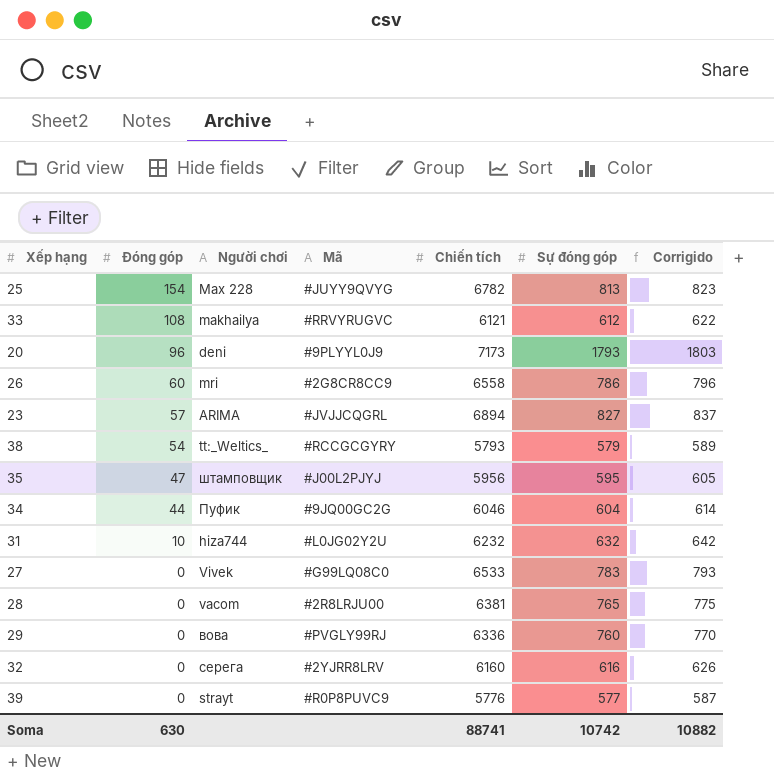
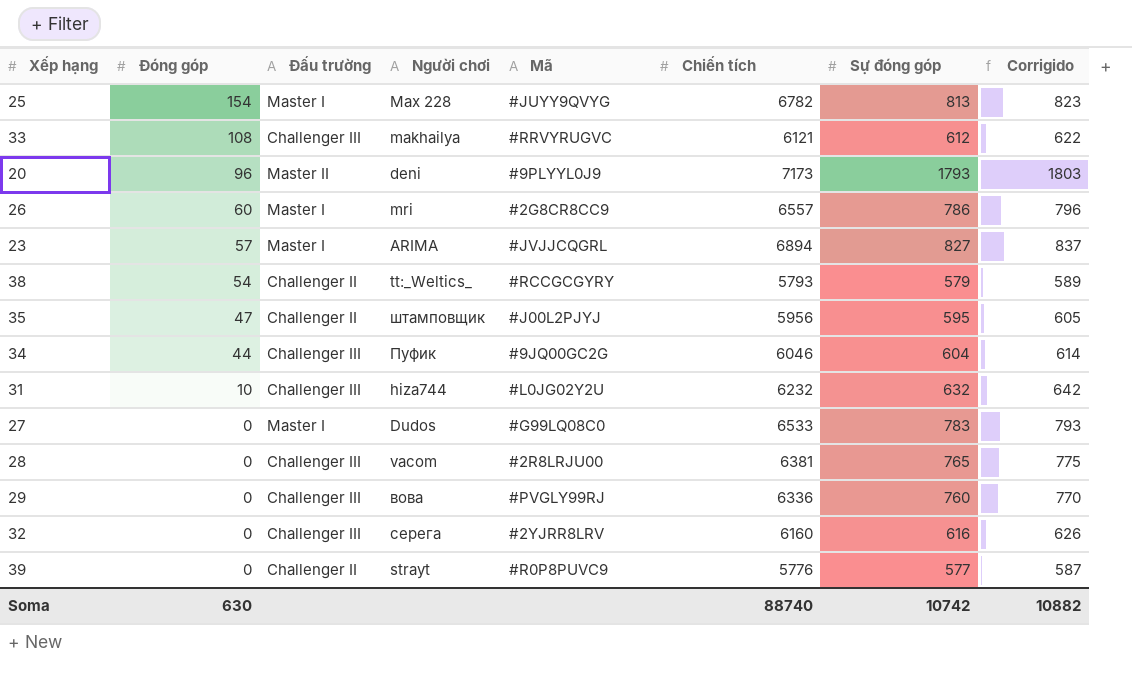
column Đấu trường | position: none -> 3
26 | Chiến tích: 6558 -> 6557
27 | Người chơi: Vivek -> Dudos
Soma | Chiến tích: 88741 -> 88740

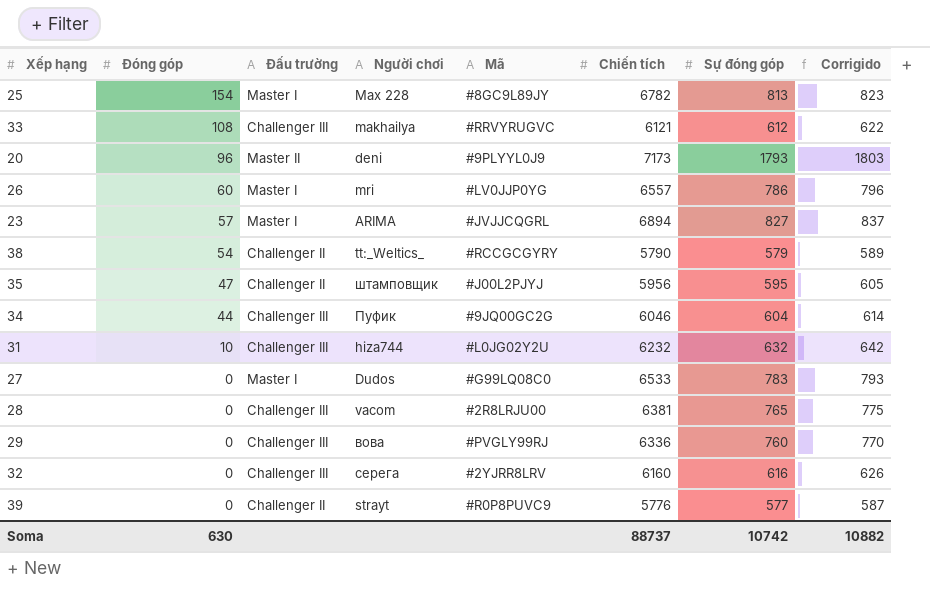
25 | Mã: #JUYY9QVYG -> #8GC9L89JY
26 | Mã: #2G8CR8CC9 -> #LV0JJP0YG
38 | Chiến tích: 5793 -> 5790
Soma | Chiến tích: 88740 -> 88737

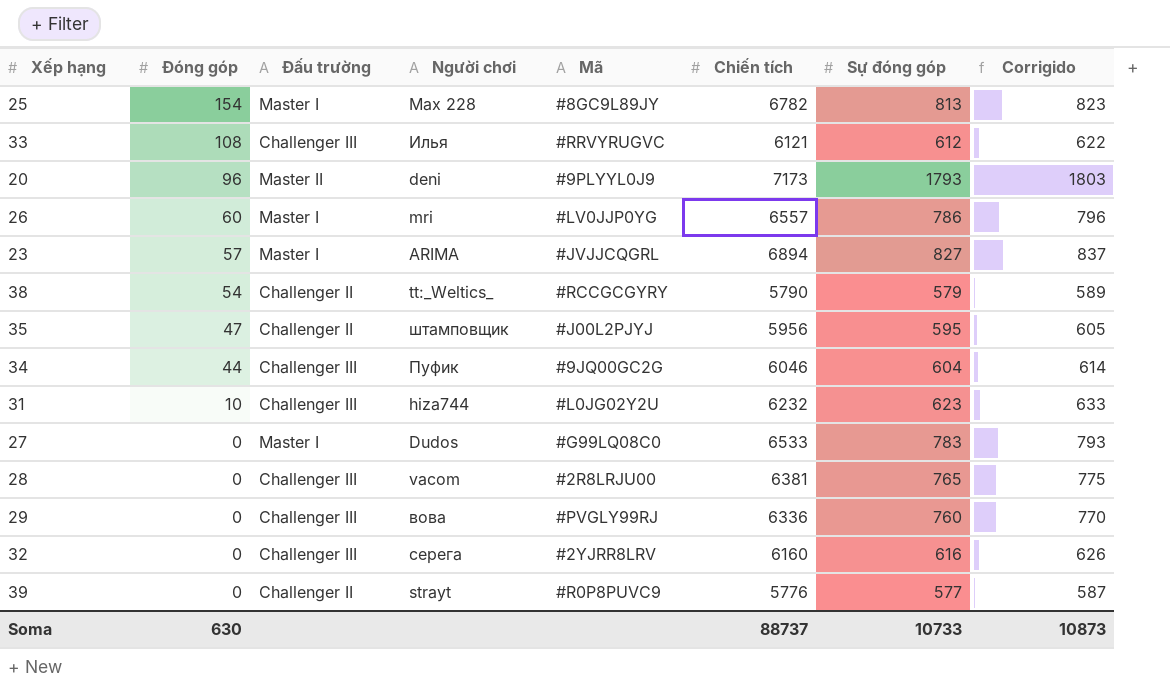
33 | Người chơi: makhailya -> Илья
31 | Sự đóng góp: 632 -> 623
31 | Corrigido: 642 -> 633
Soma | Sự đóng góp: 10742 -> 10733
Soma | Corrigido: 10882 -> 10873

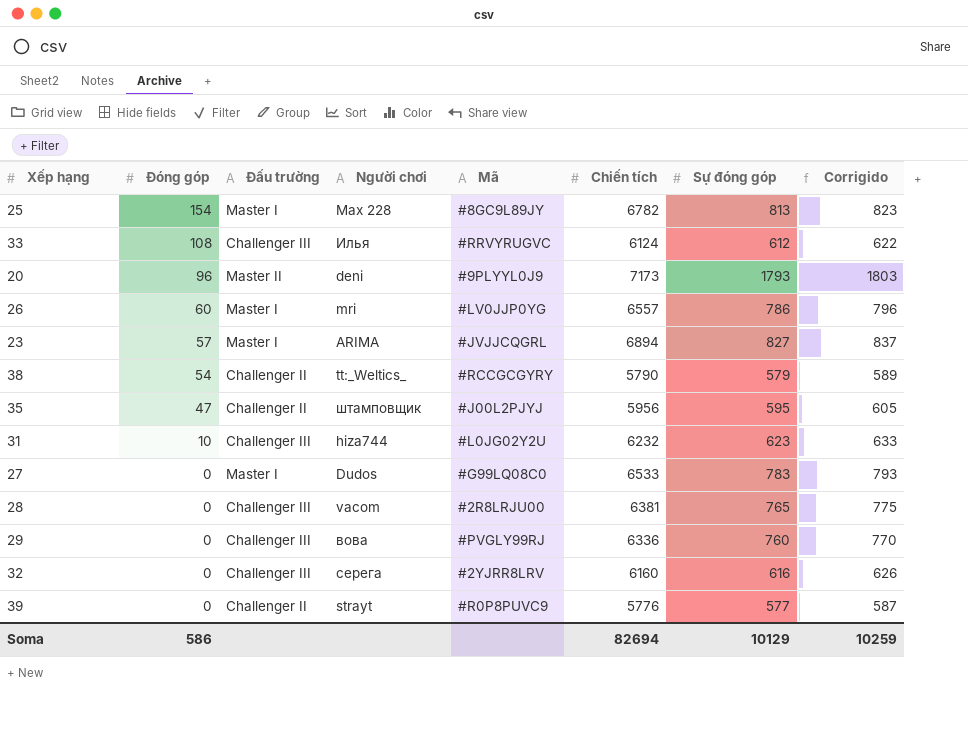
row 34: 44 | Challenger III | Пуфик | #9JQ00GC2G | 6046 | 604 | 614 -> none
33 | Chiến tích: 6121 -> 6124
Soma | Đóng góp: 630 -> 586
Soma | Chiến tích: 88737 -> 82694
Soma | Sự đóng góp: 10733 -> 10129
Soma | Corrigido: 10873 -> 10259

